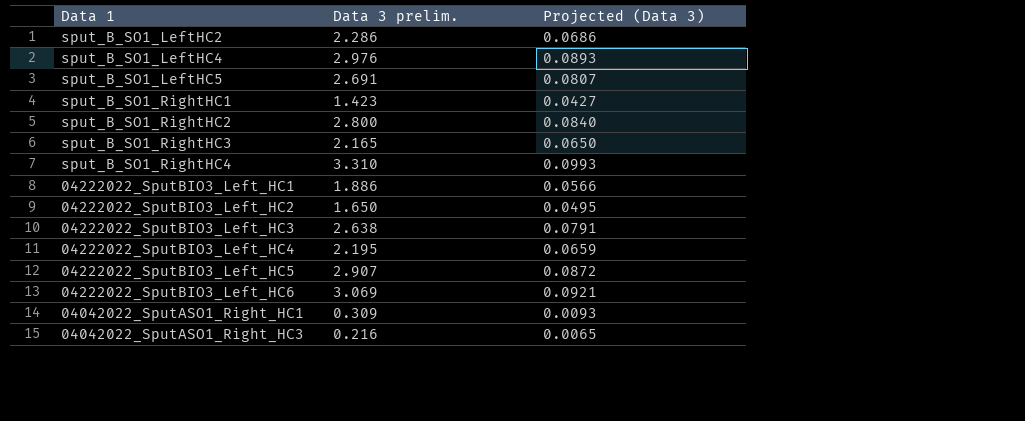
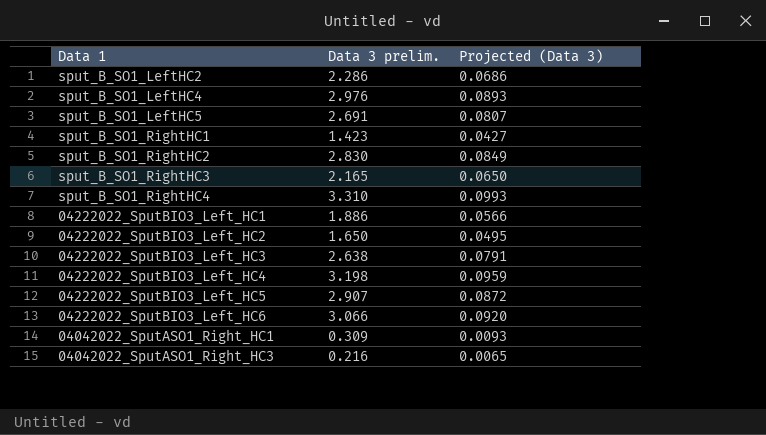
sput_B_SO1_RightHC2 | Data 3 prelim.: 2.800 -> 2.830
sput_B_SO1_RightHC2 | Projected (Data 3): 0.0840 -> 0.0849
04222022_SputBIO3_Left_HC4 | Data 3 prelim.: 2.195 -> 3.198
04222022_SputBIO3_Left_HC4 | Projected (Data 3): 0.0659 -> 0.0959
04222022_SputBIO3_Left_HC6 | Data 3 prelim.: 3.069 -> 3.066
04222022_SputBIO3_Left_HC6 | Projected (Data 3): 0.0921 -> 0.0920

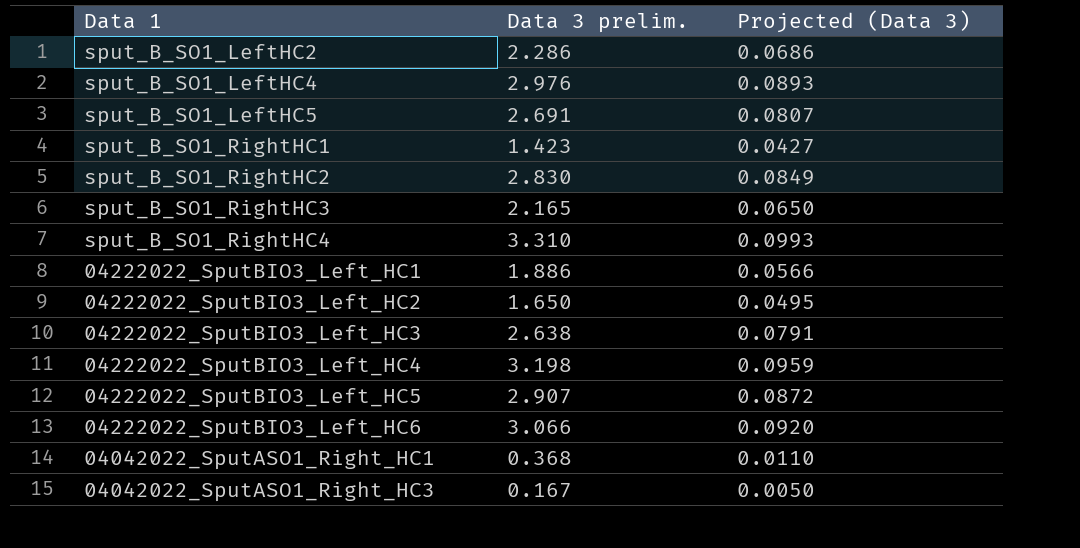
04042022_SputASO1_Right_HC1 | Data 3 prelim.: 0.309 -> 0.368
04042022_SputASO1_Right_HC1 | Projected (Data 3): 0.0093 -> 0.0110
04042022_SputASO1_Right_HC3 | Data 3 prelim.: 0.216 -> 0.167
04042022_SputASO1_Right_HC3 | Projected (Data 3): 0.0065 -> 0.0050

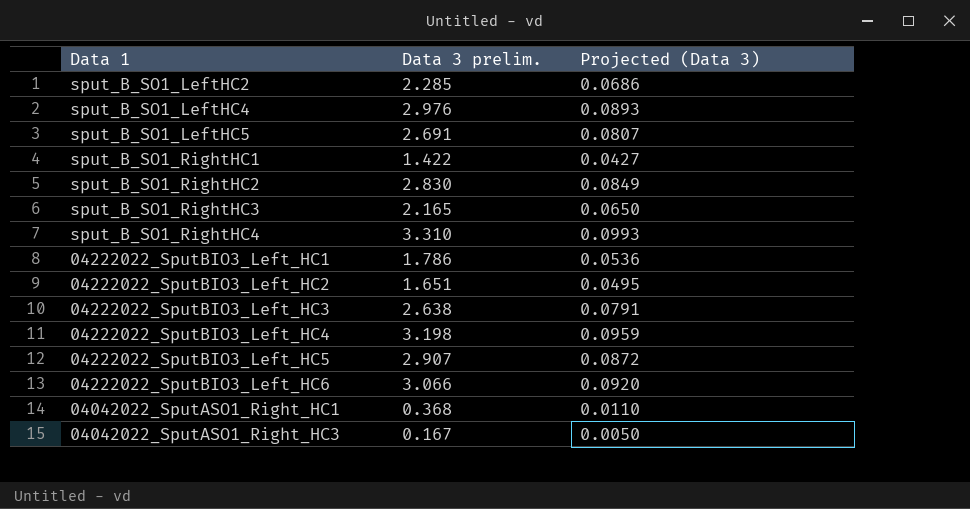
sput_B_SO1_LeftHC2 | Data 3 prelim.: 2.286 -> 2.285
sput_B_SO1_RightHC1 | Data 3 prelim.: 1.423 -> 1.422
04222022_SputBIO3_Left_HC1 | Data 3 prelim.: 1.886 -> 1.786
04222022_SputBIO3_Left_HC1 | Projected (Data 3): 0.0566 -> 0.0536
04222022_SputBIO3_Left_HC2 | Data 3 prelim.: 1.650 -> 1.651

